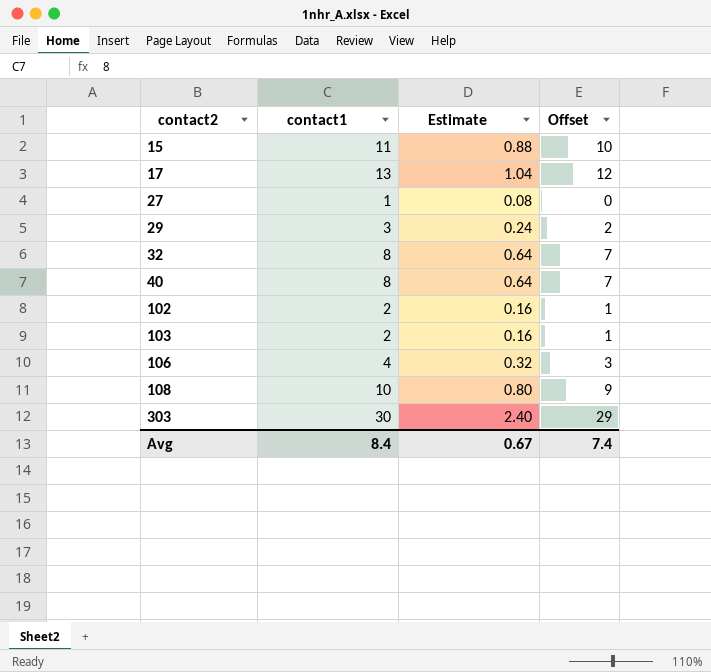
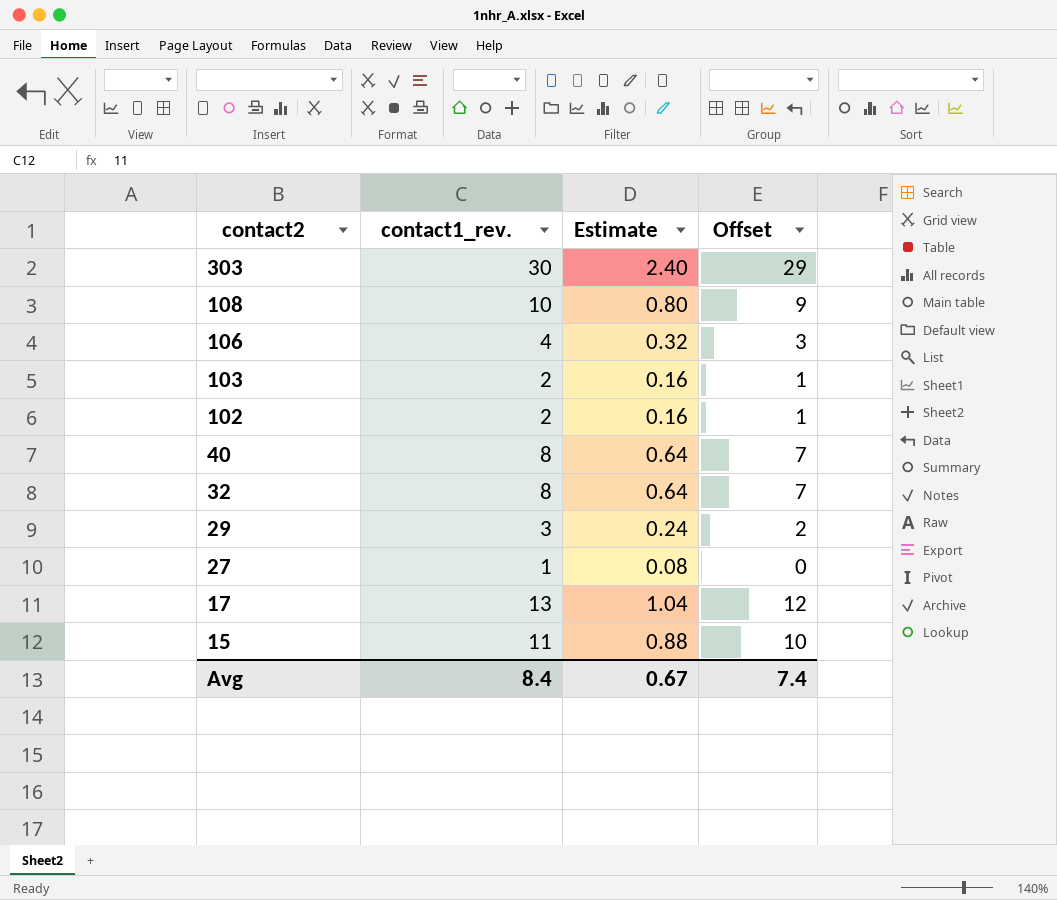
row order: contact2 ascending -> contact2 descending
column name: contact1 -> contact1_rev.

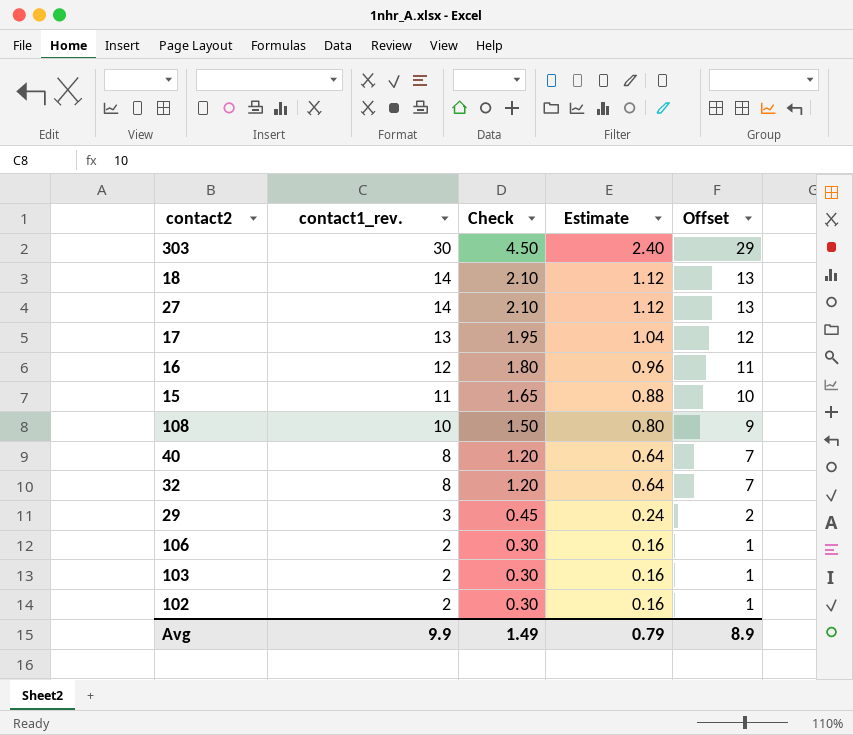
row order: contact2 descending -> contact1_rev. descending
column Check | formula: none -> [contact1_rev.] * 0.15
row 18: none -> 14 | 2.10 | 1.12 | 13
27 | contact1_rev.: 1 -> 14
27 | Estimate: 0.08 -> 1.12
27 | Offset: 0 -> 13
row 16: none -> 12 | 1.80 | 0.96 | 11
106 | contact1_rev.: 4 -> 2
106 | Estimate: 0.32 -> 0.16
106 | Offset: 3 -> 1
Avg | contact1_rev.: 8.4 -> 9.9
Avg | Estimate: 0.67 -> 0.79
Avg | Offset: 7.4 -> 8.9

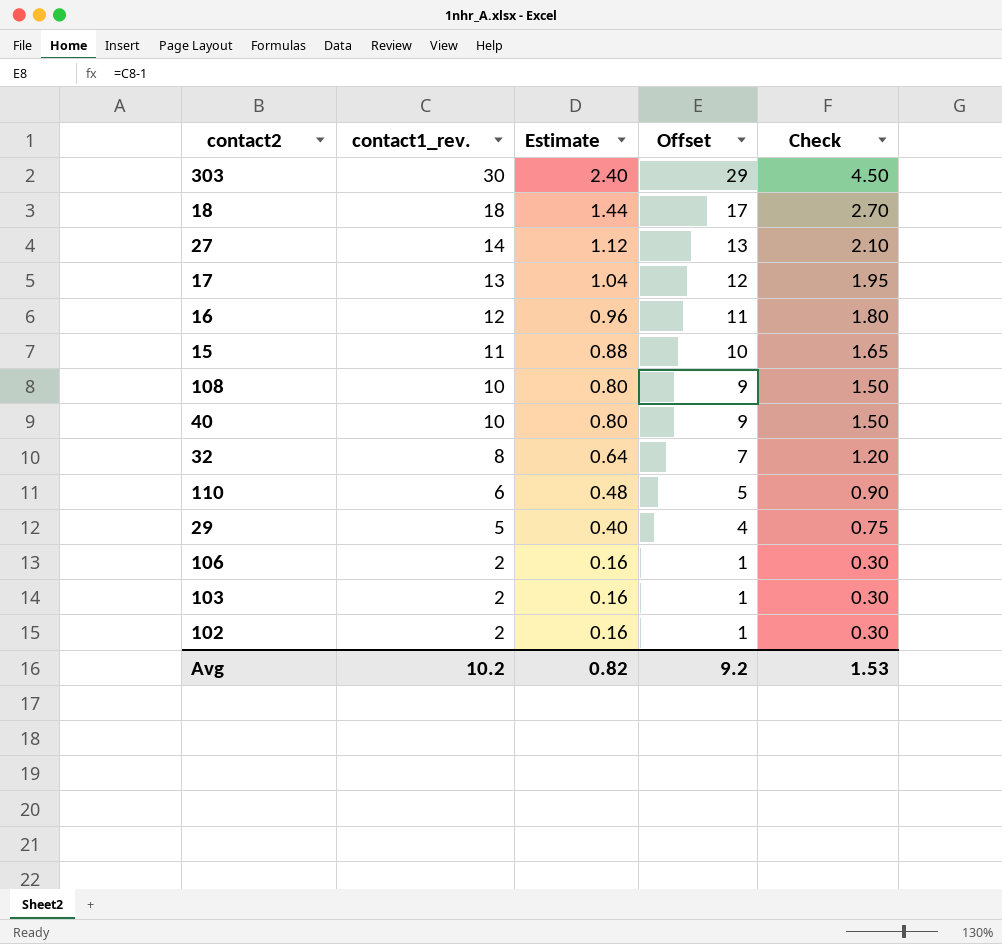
column Check | position: 3 -> 5
18 | contact1_rev.: 14 -> 18
18 | Estimate: 1.12 -> 1.44
18 | Offset: 13 -> 17
18 | Check: 2.10 -> 2.70
40 | contact1_rev.: 8 -> 10
40 | Estimate: 0.64 -> 0.80
40 | Offset: 7 -> 9
40 | Check: 1.20 -> 1.50
row 110: none -> 6 | 0.48 | 5 | 0.90
29 | contact1_rev.: 3 -> 5
29 | Estimate: 0.24 -> 0.40
29 | Offset: 2 -> 4
29 | Check: 0.45 -> 0.75
Avg | contact1_rev.: 9.9 -> 10.2
Avg | Estimate: 0.79 -> 0.82
Avg | Offset: 8.9 -> 9.2
Avg | Check: 1.49 -> 1.53

